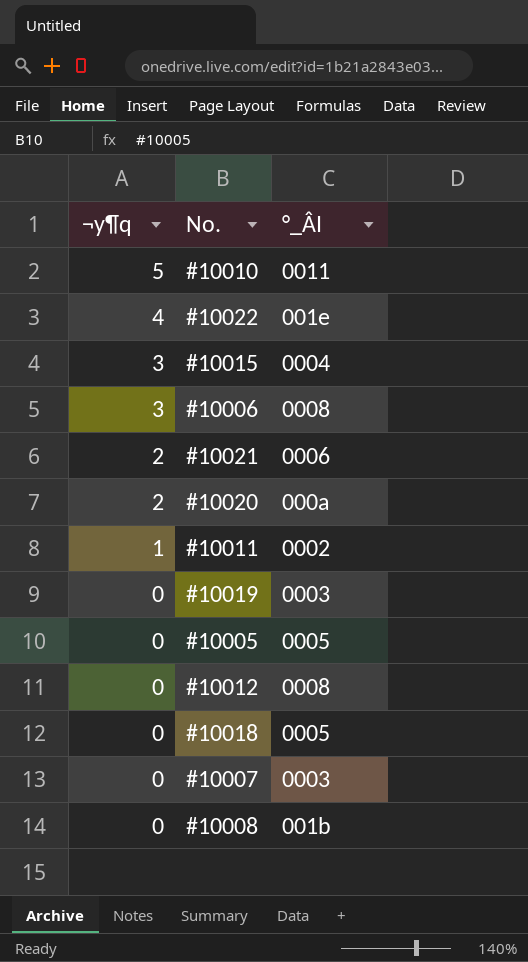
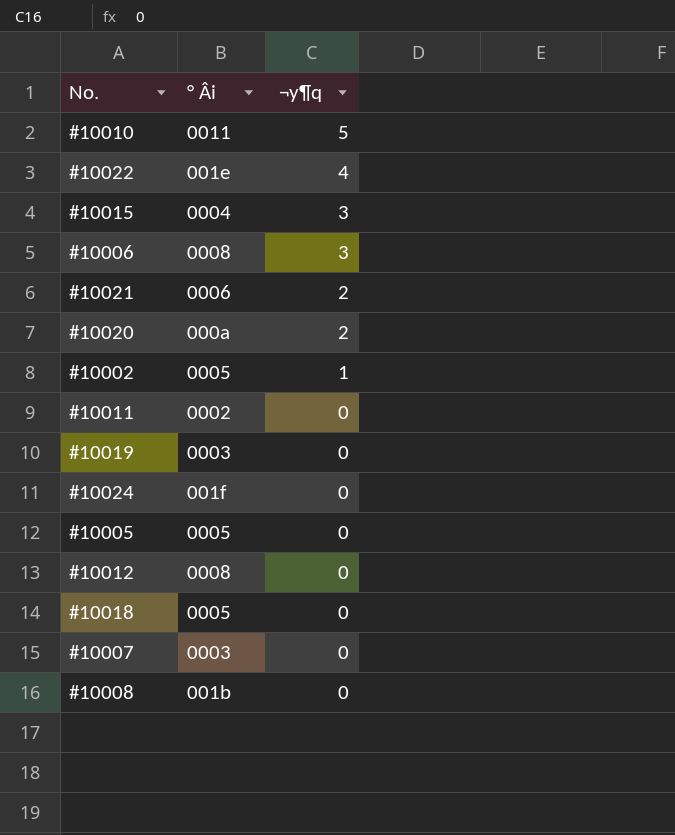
column name: °_ÂI -> ° Âi
column ¬y¶q | position: 1 -> 3
row #10002: none -> 0005 | 1
#10011 | ¬y¶q: 1 -> 0
row #10024: none -> 001f | 0

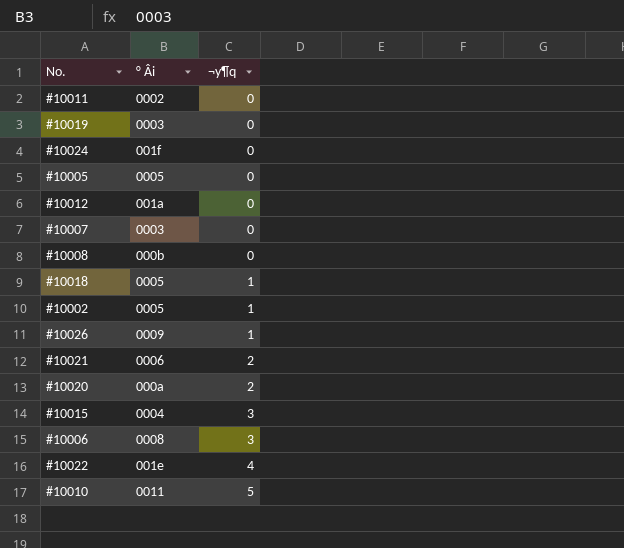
row order: ¬y¶q descending -> ¬y¶q ascending
#10012 | ° Âi: 0008 -> 001a
#10008 | ° Âi: 001b -> 000b
#10018 | ¬y¶q: 0 -> 1
row #10026: none -> 0009 | 1

